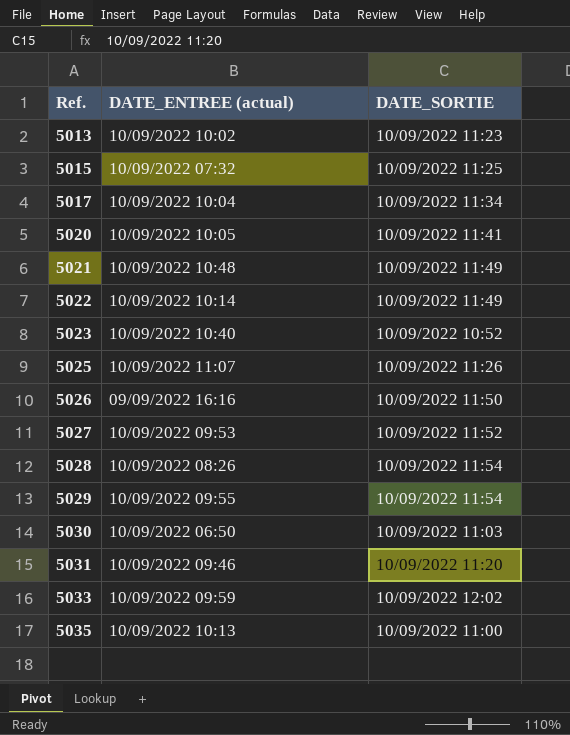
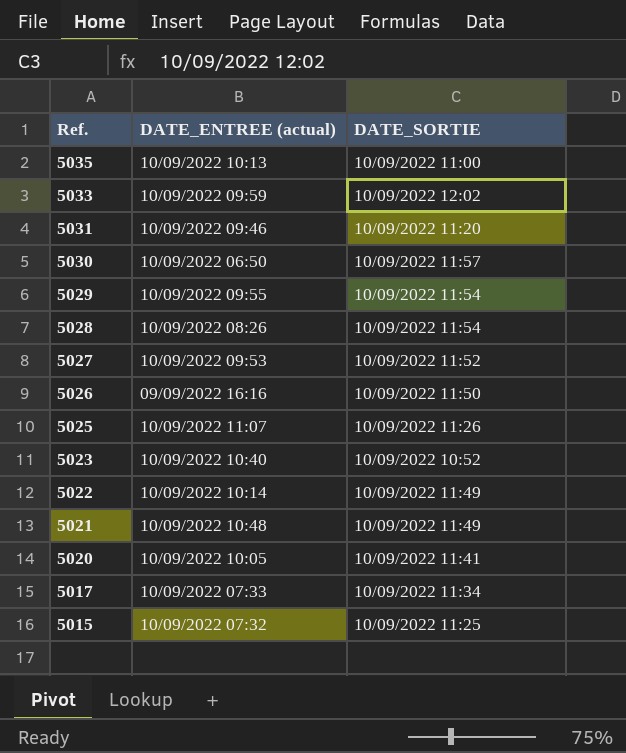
row order: Ref. ascending -> Ref. descending
row 5013: 10/09/2022 10:02 | 10/09/2022 11:23 -> none
5030 | DATE_SORTIE: 10/09/2022 11:03 -> 10/09/2022 11:57
5017 | DATE_ENTREE (actual): 10/09/2022 10:04 -> 10/09/2022 07:33

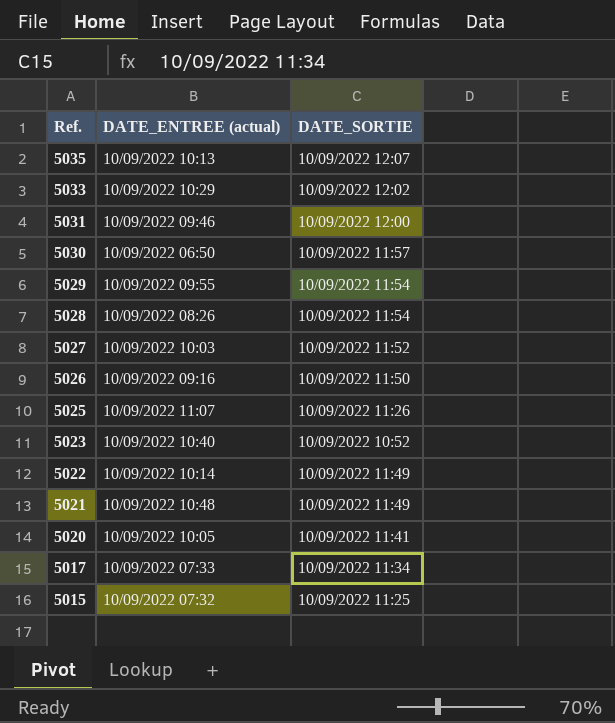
5035 | DATE_SORTIE: 10/09/2022 11:00 -> 10/09/2022 12:07
5033 | DATE_ENTREE (actual): 10/09/2022 09:59 -> 10/09/2022 10:29
5031 | DATE_SORTIE: 10/09/2022 11:20 -> 10/09/2022 12:00
5027 | DATE_ENTREE (actual): 10/09/2022 09:53 -> 10/09/2022 10:03
5026 | DATE_ENTREE (actual): 09/09/2022 16:16 -> 10/09/2022 09:16

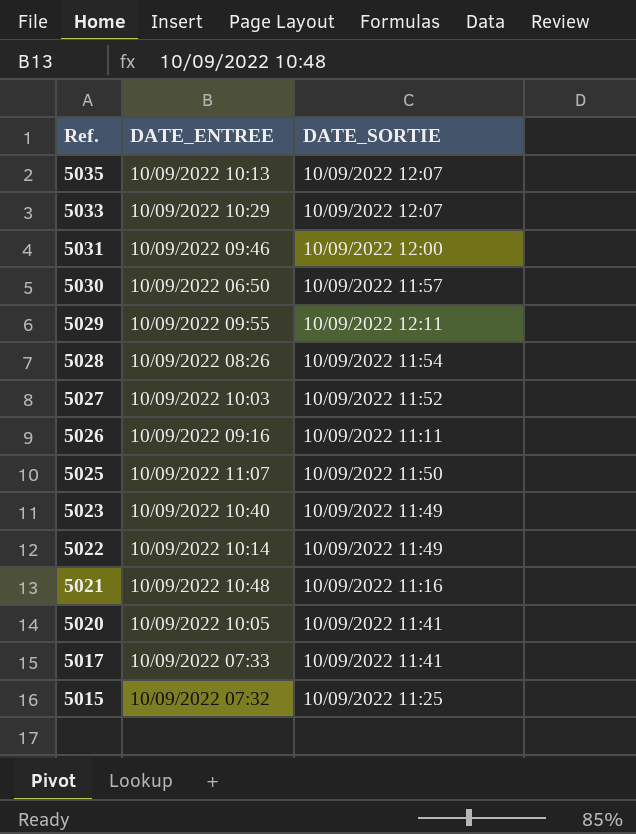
column name: DATE_ENTREE (actual) -> DATE_ENTREE
5033 | DATE_SORTIE: 10/09/2022 12:02 -> 10/09/2022 12:07
5029 | DATE_SORTIE: 10/09/2022 11:54 -> 10/09/2022 12:11
5026 | DATE_SORTIE: 10/09/2022 11:50 -> 10/09/2022 11:11
5025 | DATE_SORTIE: 10/09/2022 11:26 -> 10/09/2022 11:50
5023 | DATE_SORTIE: 10/09/2022 10:52 -> 10/09/2022 11:49
5021 | DATE_SORTIE: 10/09/2022 11:49 -> 10/09/2022 11:16
5017 | DATE_SORTIE: 10/09/2022 11:34 -> 10/09/2022 11:41

